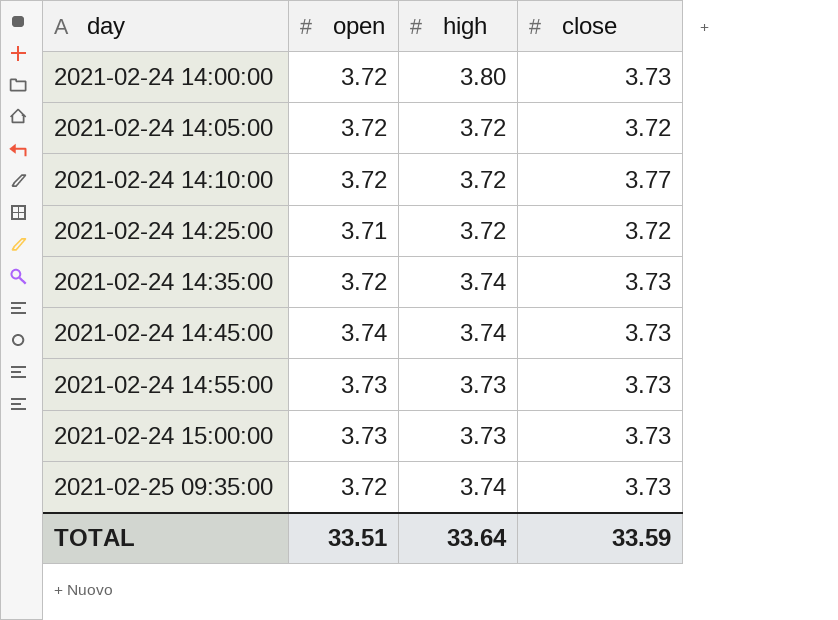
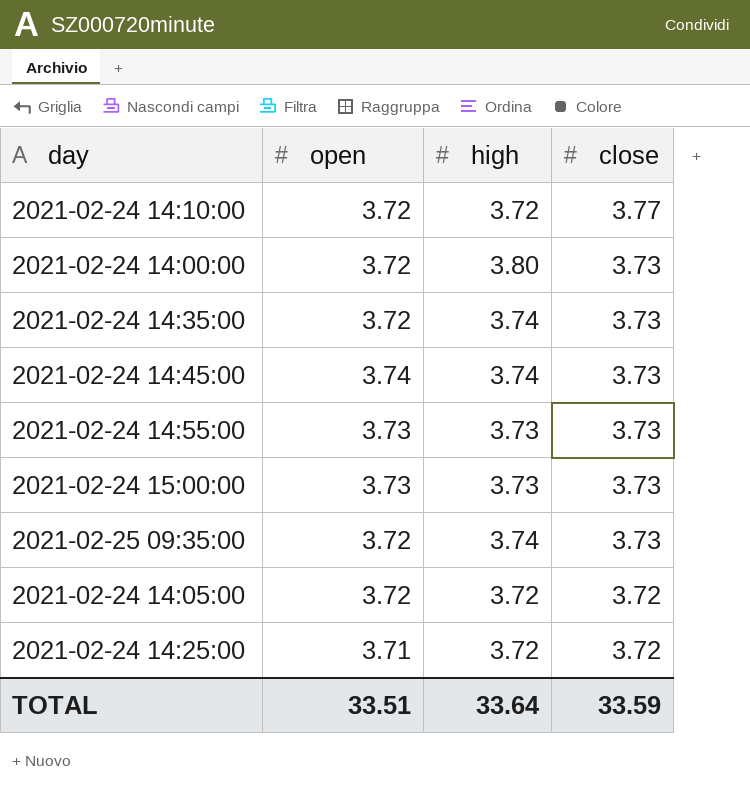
row order: day ascending -> close descending

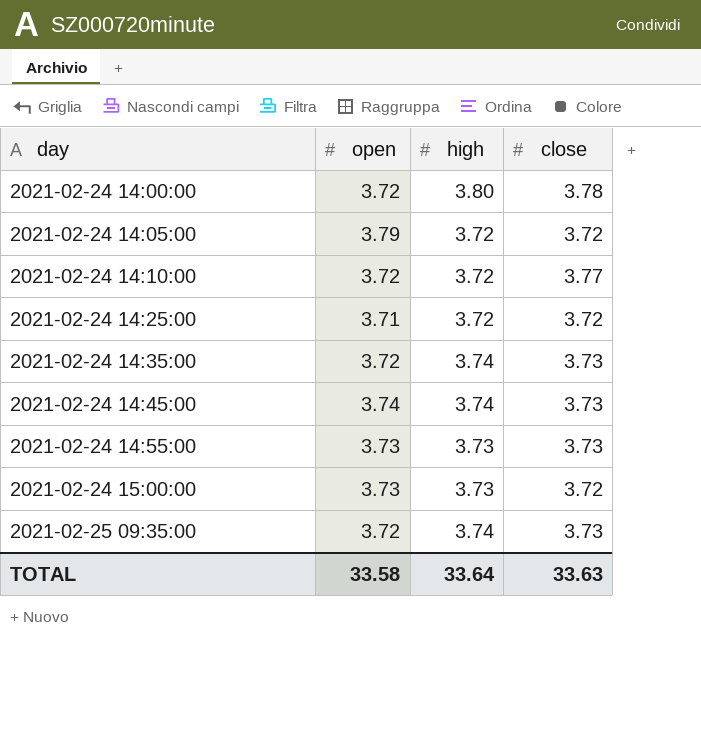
row order: close descending -> day ascending
2021-02-24 14:00:00 | close: 3.73 -> 3.78
2021-02-24 14:05:00 | open: 3.72 -> 3.79
2021-02-24 15:00:00 | close: 3.73 -> 3.72
TOTAL | open: 33.51 -> 33.58
TOTAL | close: 33.59 -> 33.63

